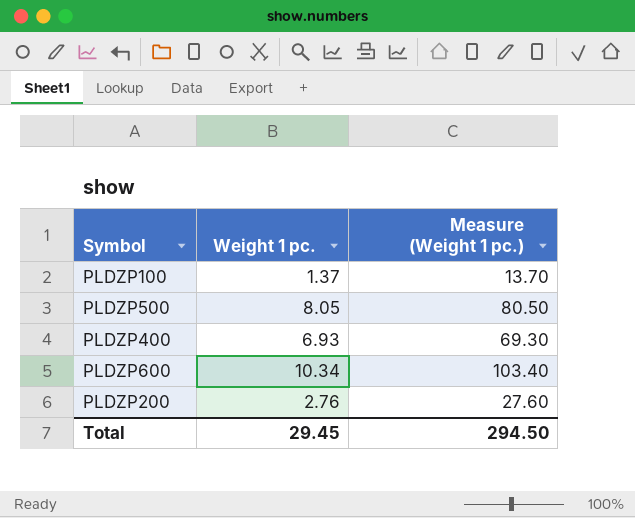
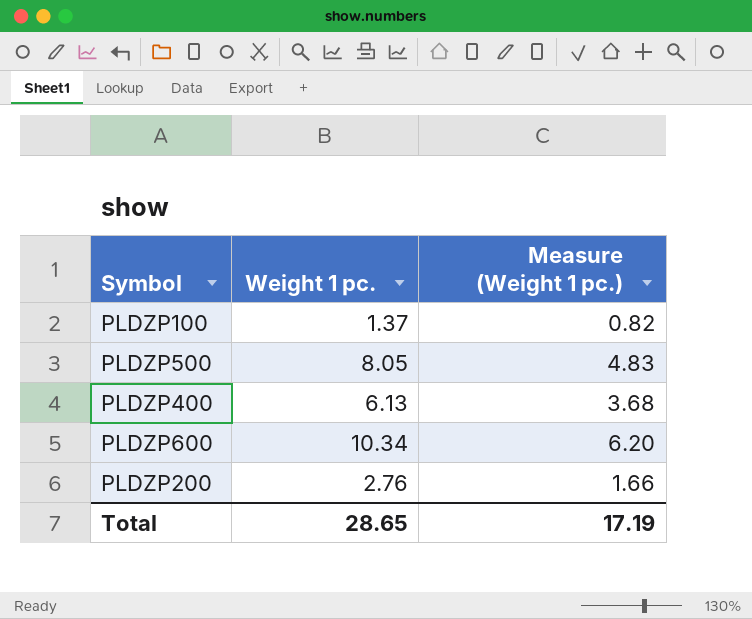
column Measure (Weight 1 pc.) | formula: [Weight 1 pc.] * 10 -> [Weight 1 pc.] * 0.6
PLDZP400 | Weight 1 pc.: 6.93 -> 6.13
Total | Weight 1 pc.: 29.45 -> 28.65
Total | Measure (Weight 1 pc.): 294.50 -> 17.19

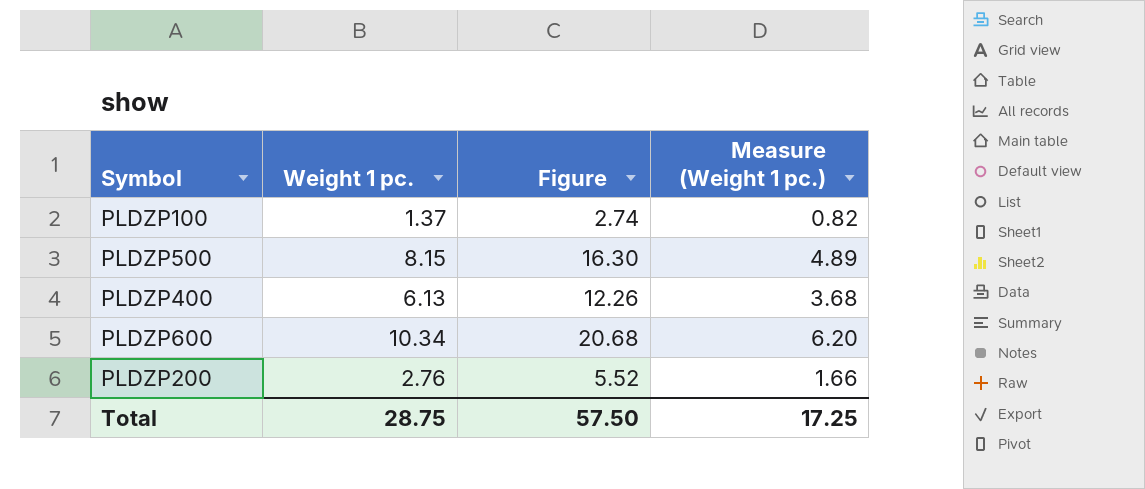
column Figure | formula: none -> [Weight 1 pc.] * 2
PLDZP500 | Weight 1 pc.: 8.05 -> 8.15
PLDZP500 | Measure (Weight 1 pc.): 4.83 -> 4.89
Total | Weight 1 pc.: 28.65 -> 28.75
Total | Measure (Weight 1 pc.): 17.19 -> 17.25

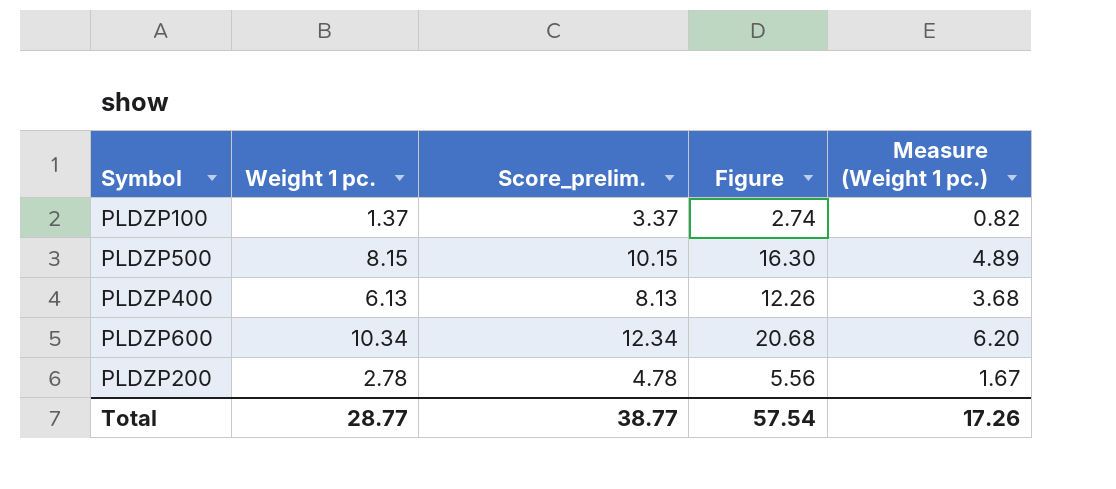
column Score_prelim. | formula: none -> [Weight 1 pc.] + 2
PLDZP200 | Weight 1 pc.: 2.76 -> 2.78
PLDZP200 | Figure: 5.52 -> 5.56
PLDZP200 | Measure (Weight 1 pc.): 1.66 -> 1.67
Total | Weight 1 pc.: 28.75 -> 28.77
Total | Figure: 57.50 -> 57.54
Total | Measure (Weight 1 pc.): 17.25 -> 17.26

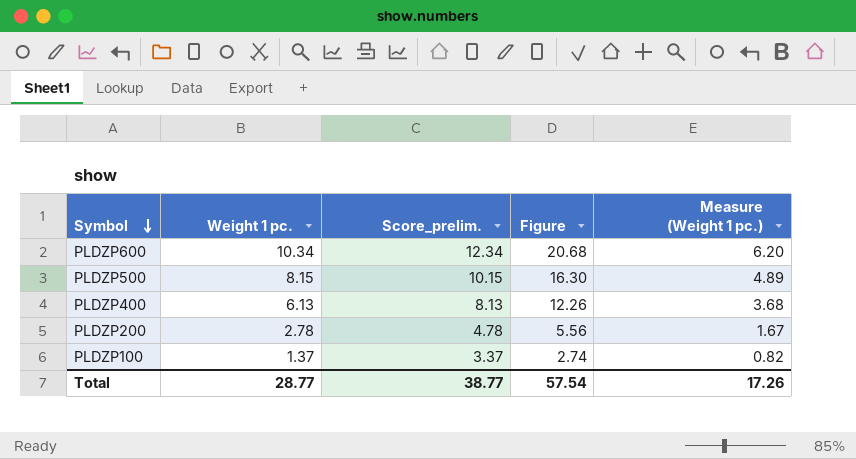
row order: none -> Symbol descending

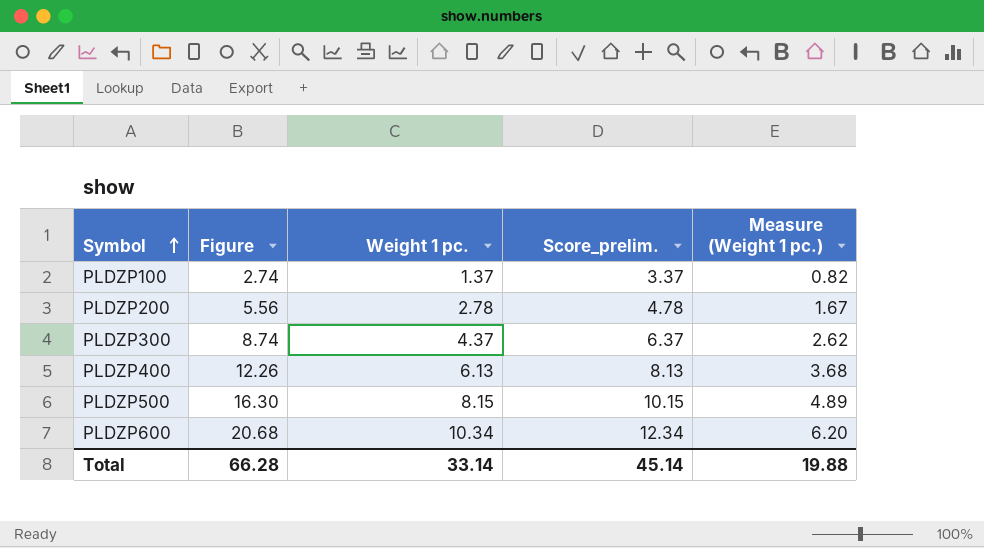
row order: Symbol descending -> Symbol ascending
column Figure | position: 4 -> 2
row PLDZP300: none -> 8.74 | 4.37 | 6.37 | 2.62
Total | Figure: 57.54 -> 66.28
Total | Weight 1 pc.: 28.77 -> 33.14
Total | Score_prelim.: 38.77 -> 45.14
Total | Measure (Weight 1 pc.): 17.26 -> 19.88

